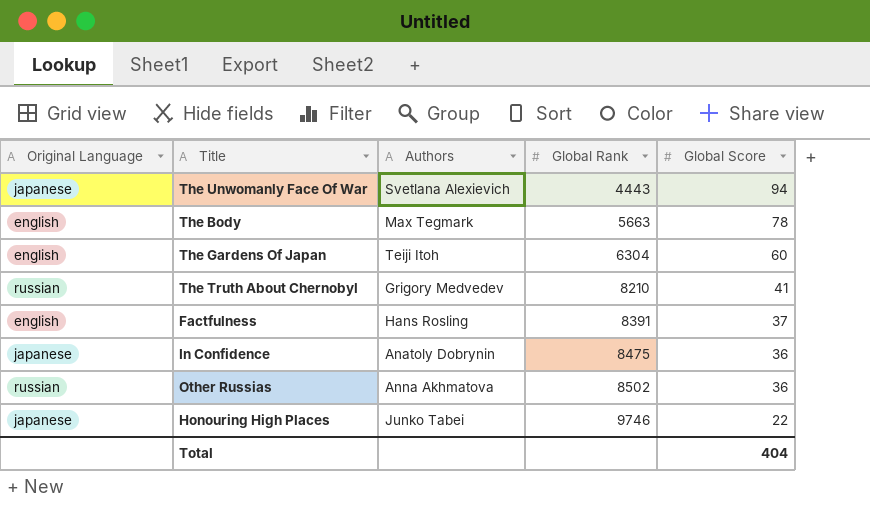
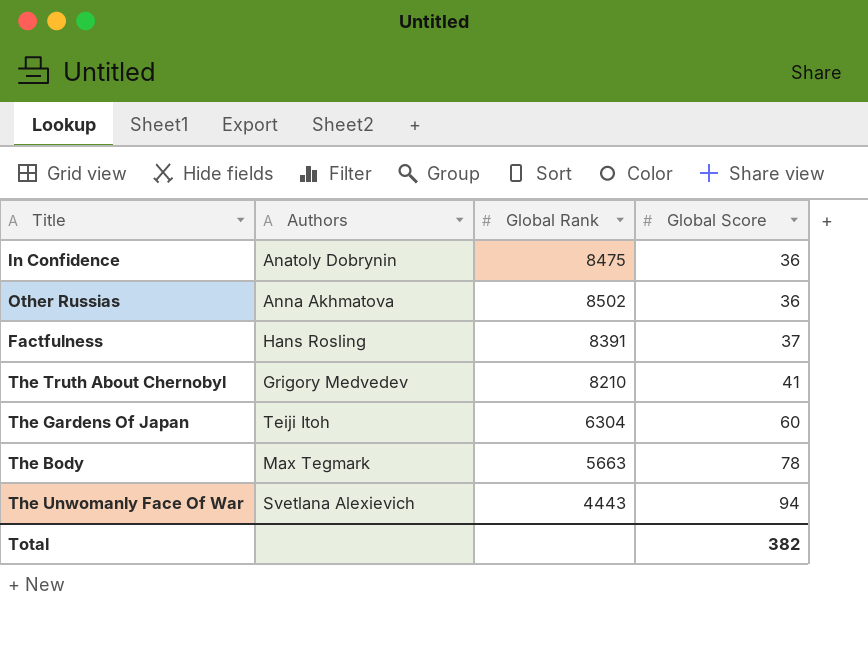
row order: Global Rank ascending -> Global Score ascending
column Original Language | position: 1 -> none
row Honouring High Places: japanese | Junko Tabei | 9746 | 22 -> none
Total | Global Score: 404 -> 382

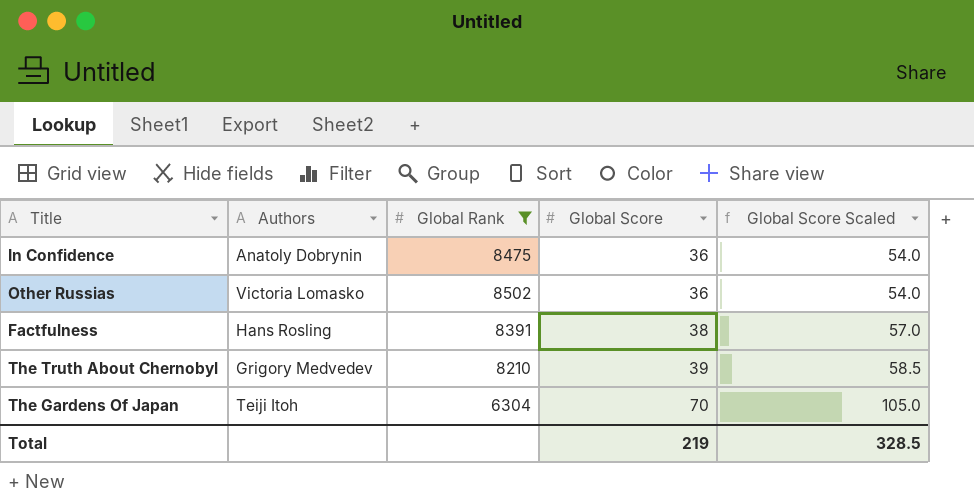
filter: none -> Global Rank >= 6304
column Global Score Scaled | formula: none -> [Global Score] * 1.5
Other Russias | Authors: Anna Akhmatova -> Victoria Lomasko
Factfulness | Global Score: 37 -> 38
The Truth About Chernobyl | Global Score: 41 -> 39
The Gardens Of Japan | Global Score: 60 -> 70
Total | Global Score: 382 -> 219

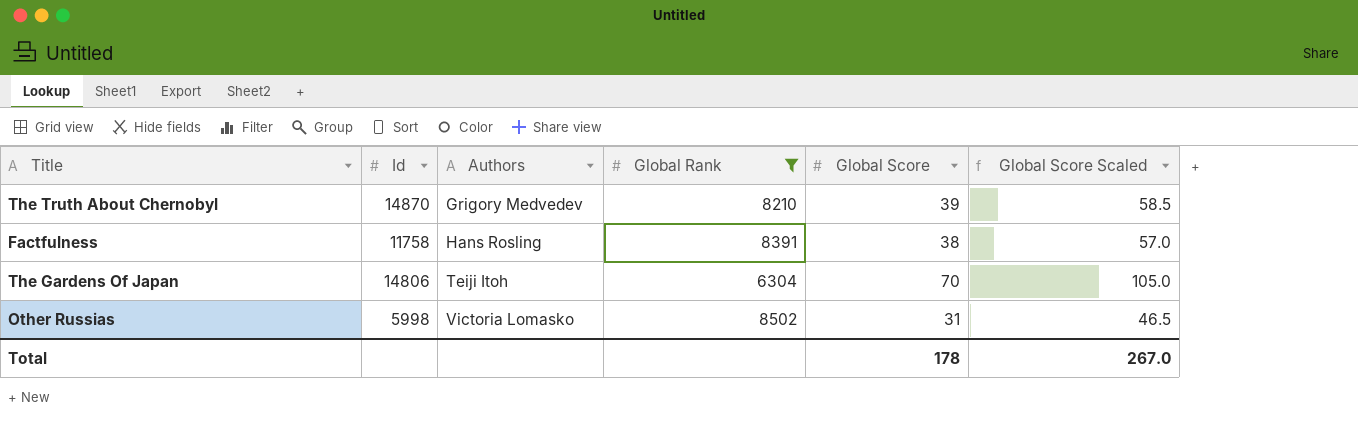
row order: Global Score ascending -> Authors ascending
column Id | position: none -> 2
row In Confidence: Anatoly Dobrynin | 8475 | 36 | 54.0 -> none
Other Russias | Global Score: 36 -> 31
Other Russias | Global Score Scaled: 54.0 -> 46.5
Total | Global Score: 219 -> 178
Total | Global Score Scaled: 328.5 -> 267.0

